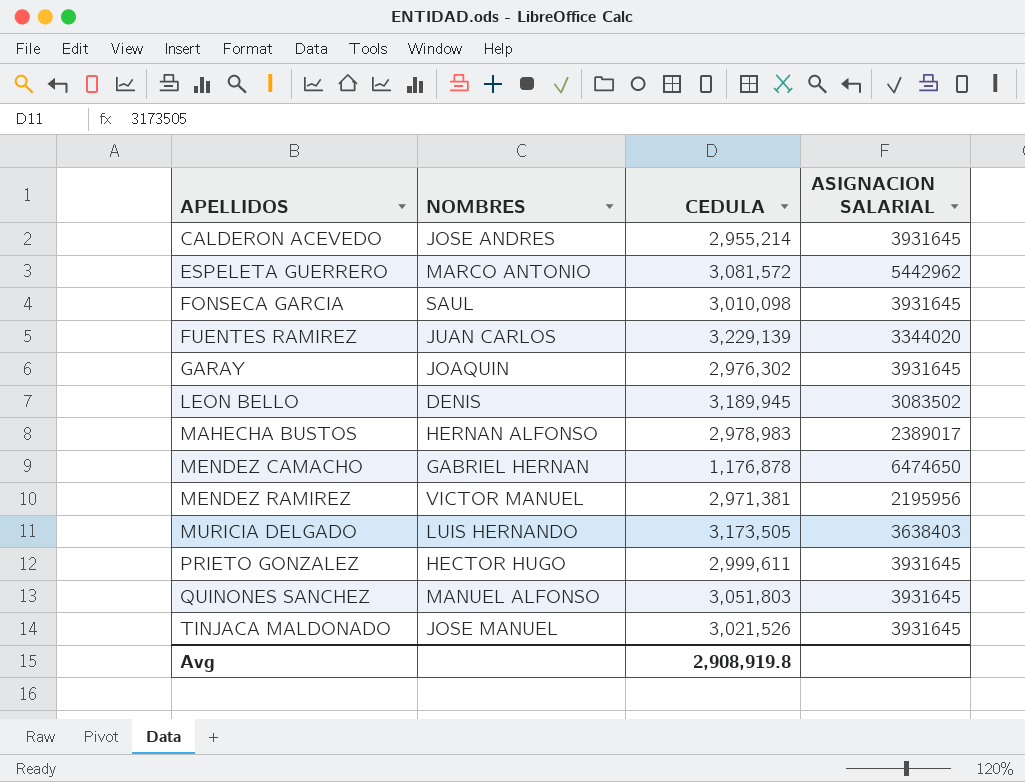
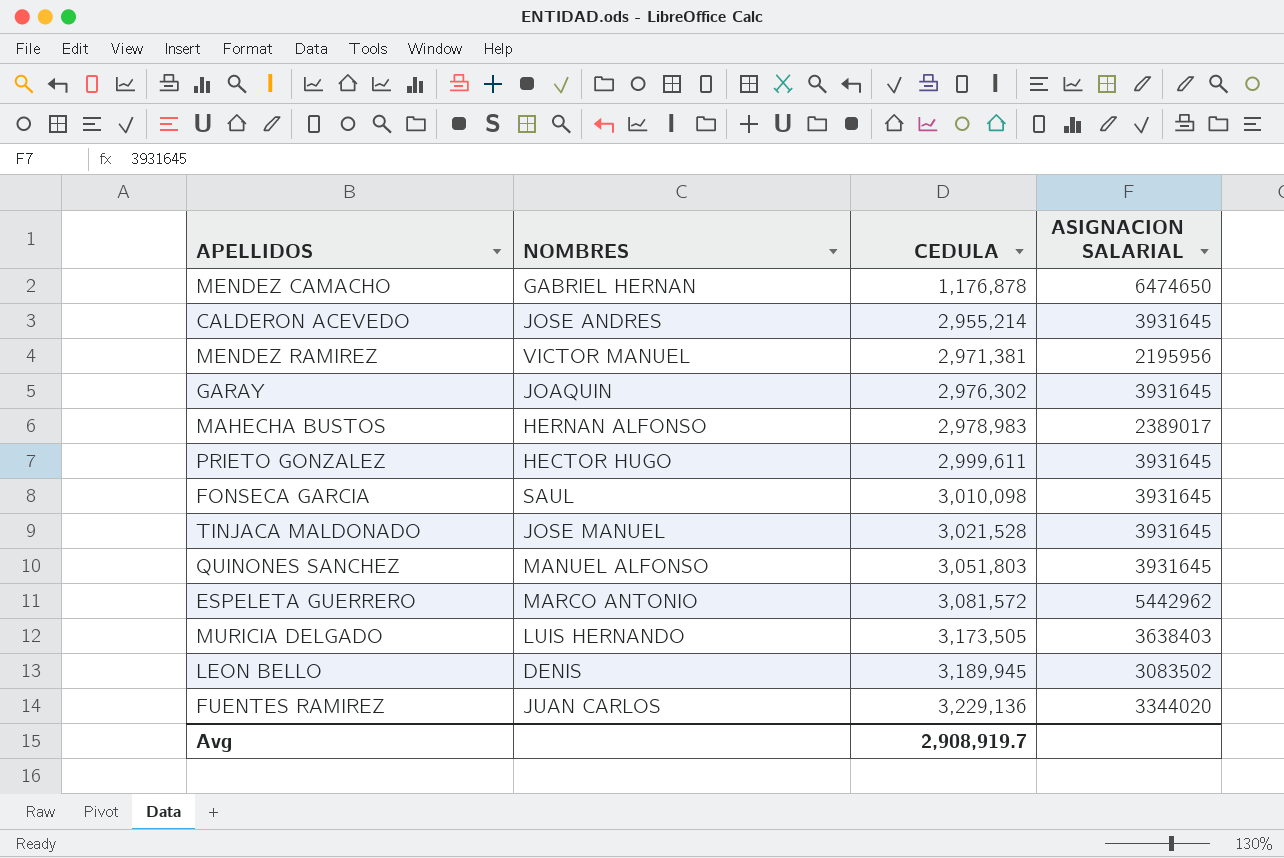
row order: APELLIDOS ascending -> CEDULA ascending
TINJACA MALDONADO | CEDULA: 3,021,526 -> 3,021,528
FUENTES RAMIREZ | CEDULA: 3,229,139 -> 3,229,136
Avg | CEDULA: 2,908,919.8 -> 2,908,919.7

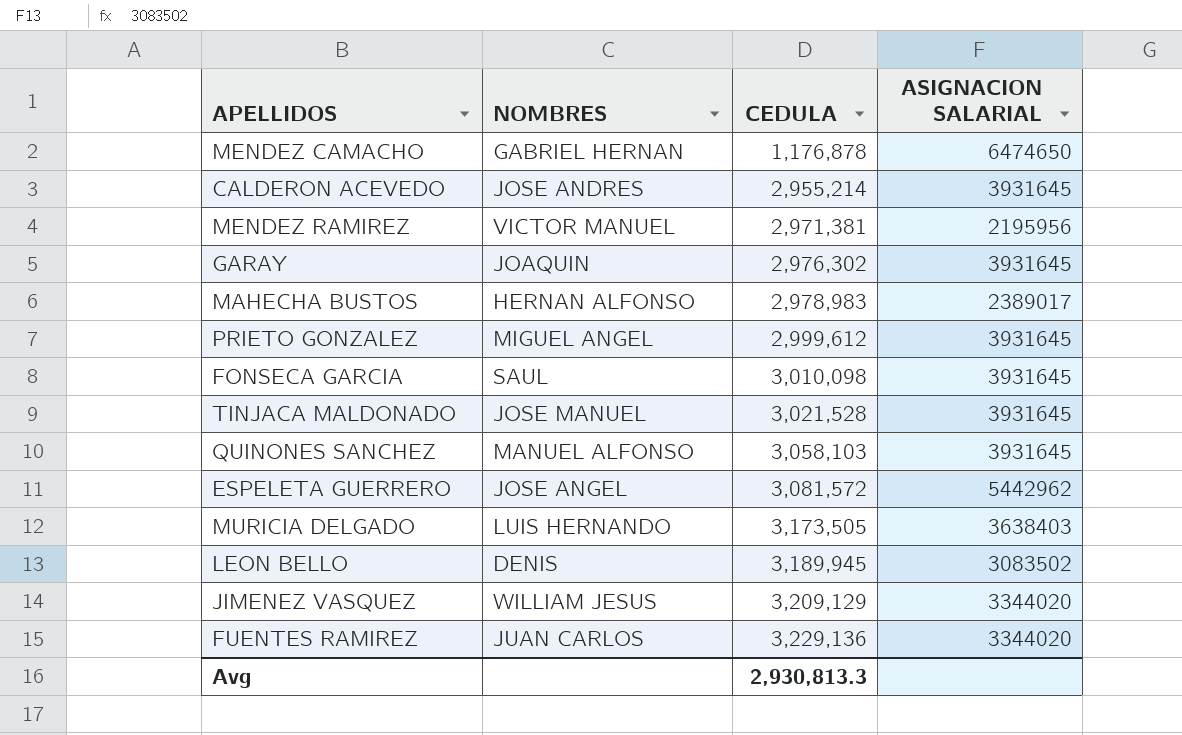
PRIETO GONZALEZ | NOMBRES: HECTOR HUGO -> MIGUEL ANGEL
PRIETO GONZALEZ | CEDULA: 2,999,611 -> 2,999,612
QUINONES SANCHEZ | CEDULA: 3,051,803 -> 3,058,103
ESPELETA GUERRERO | NOMBRES: MARCO ANTONIO -> JOSE ANGEL
row JIMENEZ VASQUEZ: none -> WILLIAM JESUS | 3,209,129 | 3344020
Avg | CEDULA: 2,908,919.7 -> 2,930,813.3

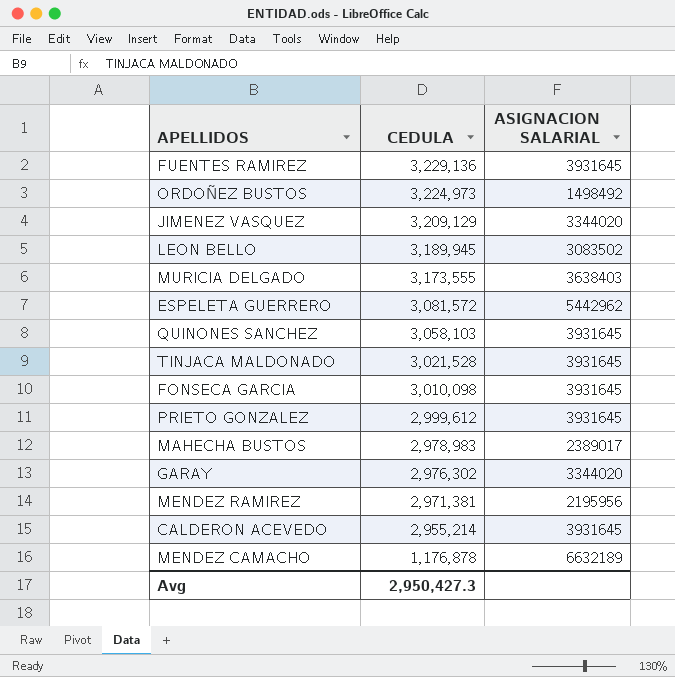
row order: CEDULA ascending -> CEDULA descending
column NOMBRES | position: 2 -> none
FUENTES RAMIREZ | ASIGNACION SALARIAL: 3344020 -> 3931645
row ORDOÑEZ BUSTOS: none -> 3,224,973 | 1498492
MURICIA DELGADO | CEDULA: 3,173,505 -> 3,173,555
GARAY | ASIGNACION SALARIAL: 3931645 -> 3344020
MENDEZ CAMACHO | ASIGNACION SALARIAL: 6474650 -> 6632189
Avg | CEDULA: 2,930,813.3 -> 2,950,427.3

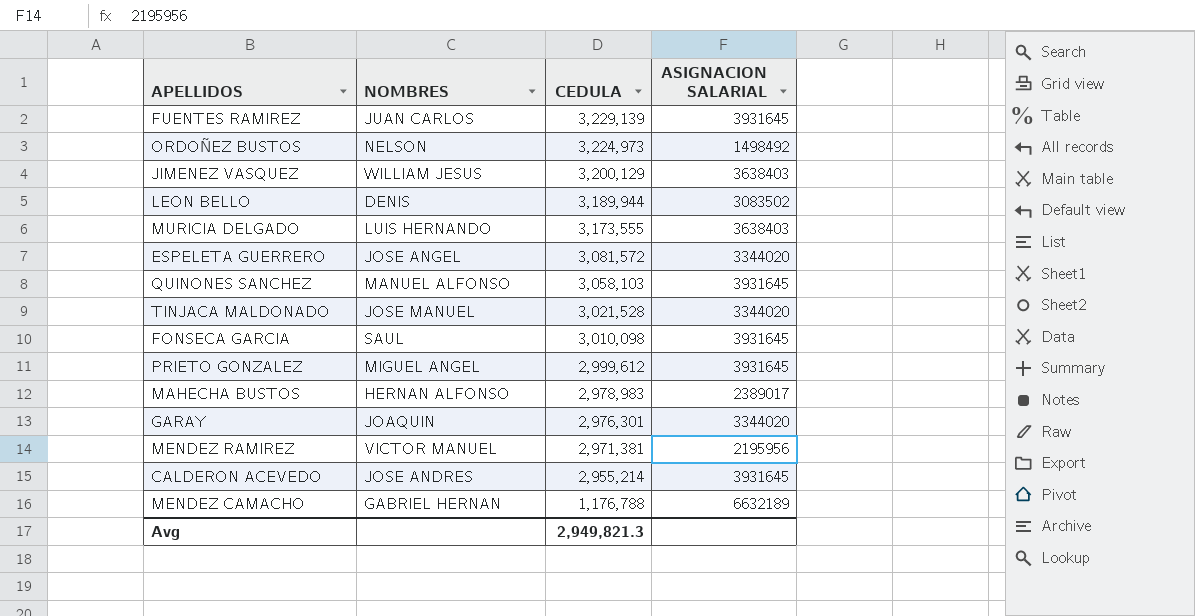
column NOMBRES | position: none -> 2
FUENTES RAMIREZ | CEDULA: 3,229,136 -> 3,229,139
JIMENEZ VASQUEZ | CEDULA: 3,209,129 -> 3,200,129
JIMENEZ VASQUEZ | ASIGNACION SALARIAL: 3344020 -> 3638403
LEON BELLO | CEDULA: 3,189,945 -> 3,189,944
ESPELETA GUERRERO | ASIGNACION SALARIAL: 5442962 -> 3344020
TINJACA MALDONADO | ASIGNACION SALARIAL: 3931645 -> 3344020
GARAY | CEDULA: 2,976,302 -> 2,976,301
MENDEZ CAMACHO | CEDULA: 1,176,878 -> 1,176,788
Avg | CEDULA: 2,950,427.3 -> 2,949,821.3

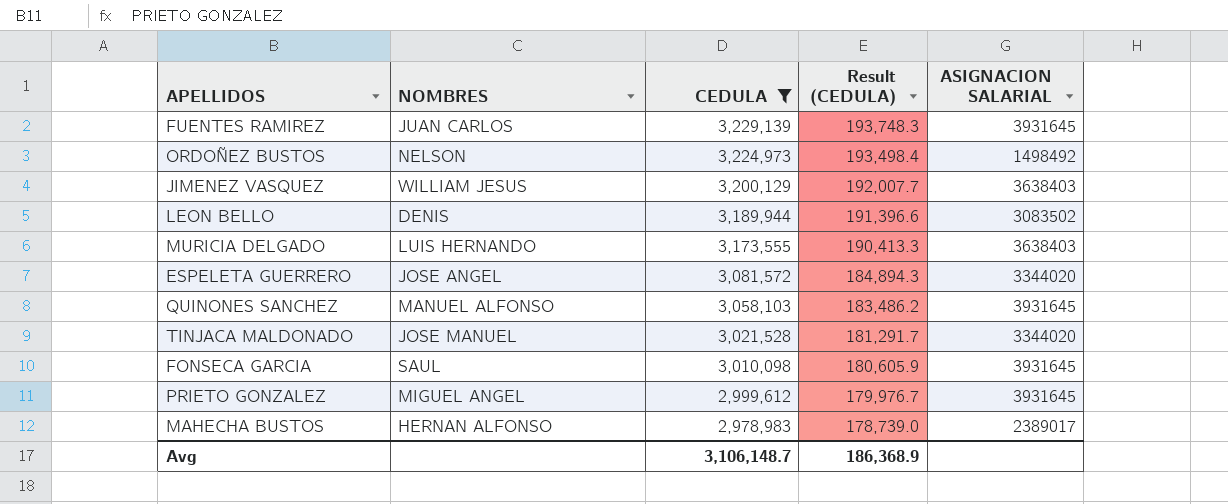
filter: none -> CEDULA >= 2,978,983
column Result (CEDULA) | formula: none -> [CEDULA] * 0.06
Avg | CEDULA: 2,949,821.3 -> 3,106,148.7

